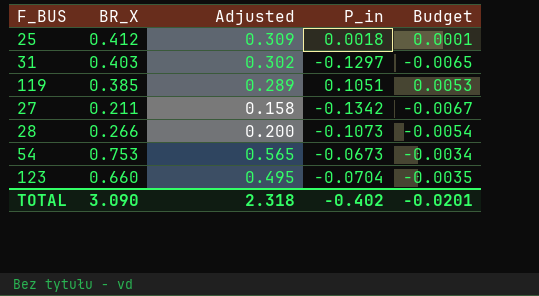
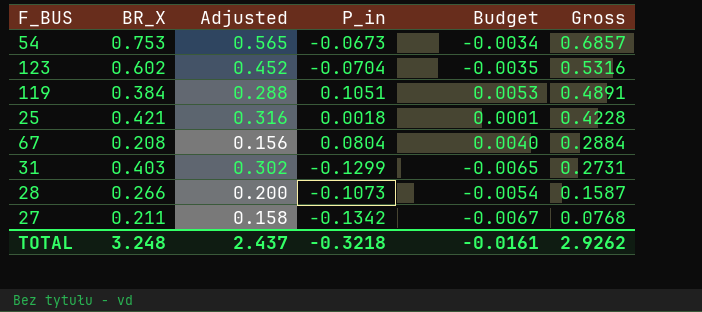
row order: none -> Gross descending
column Gross | formula: none -> [BR_X] + [P_in]
123 | BR_X: 0.660 -> 0.602
123 | Adjusted: 0.495 -> 0.452
119 | BR_X: 0.385 -> 0.384
119 | Adjusted: 0.289 -> 0.288
25 | BR_X: 0.412 -> 0.421
25 | Adjusted: 0.309 -> 0.316
row 67: none -> 0.208 | 0.156 | 0.0804 | 0.0040 | 0.2884
31 | P_in: -0.1297 -> -0.1299
TOTAL | BR_X: 3.090 -> 3.248
TOTAL | Adjusted: 2.318 -> 2.437
TOTAL | P_in: -0.402 -> -0.3218
TOTAL | Budget: -0.0201 -> -0.0161

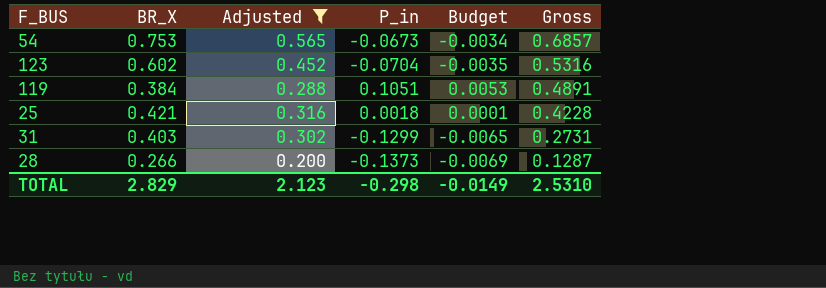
filter: none -> Adjusted >= 0.200
28 | P_in: -0.1073 -> -0.1373
28 | Budget: -0.0054 -> -0.0069
28 | Gross: 0.1587 -> 0.1287
TOTAL | BR_X: 3.248 -> 2.829
TOTAL | Adjusted: 2.437 -> 2.123
TOTAL | P_in: -0.3218 -> -0.298
TOTAL | Budget: -0.0161 -> -0.0149
TOTAL | Gross: 2.9262 -> 2.5310

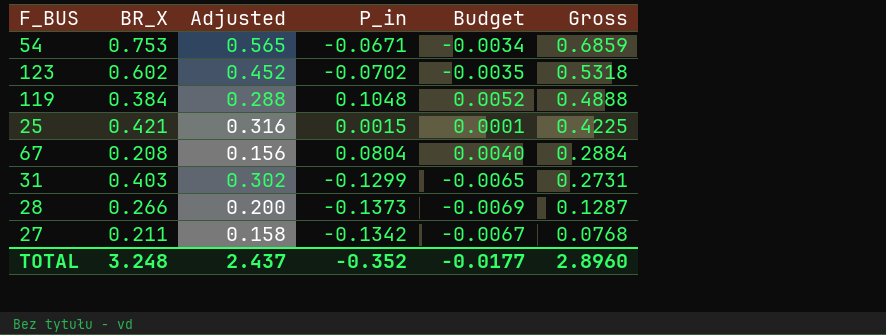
filter: Adjusted >= 0.200 -> none
54 | P_in: -0.0673 -> -0.0671
54 | Gross: 0.6857 -> 0.6859
123 | P_in: -0.0704 -> -0.0702
123 | Gross: 0.5316 -> 0.5318
119 | P_in: 0.1051 -> 0.1048
119 | Budget: 0.0053 -> 0.0052
119 | Gross: 0.4891 -> 0.4888
25 | P_in: 0.0018 -> 0.0015
25 | Gross: 0.4228 -> 0.4225
TOTAL | BR_X: 2.829 -> 3.248
TOTAL | Adjusted: 2.123 -> 2.437
TOTAL | P_in: -0.298 -> -0.352
TOTAL | Budget: -0.0149 -> -0.0177
TOTAL | Gross: 2.5310 -> 2.8960

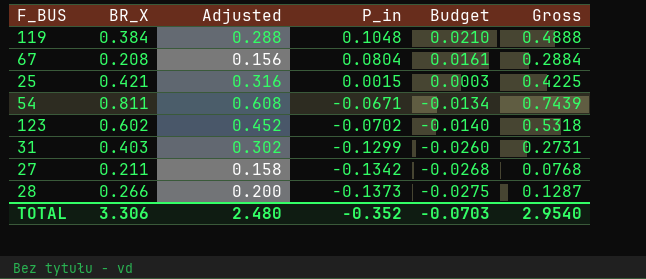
row order: Gross descending -> P_in descending
column Budget | formula: [P_in] * 0.05 -> [P_in] * 0.2
54 | BR_X: 0.753 -> 0.811
54 | Adjusted: 0.565 -> 0.608
54 | Gross: 0.6859 -> 0.7439
TOTAL | BR_X: 3.248 -> 3.306
TOTAL | Adjusted: 2.437 -> 2.480
TOTAL | Budget: -0.0177 -> -0.0703
TOTAL | Gross: 2.8960 -> 2.9540

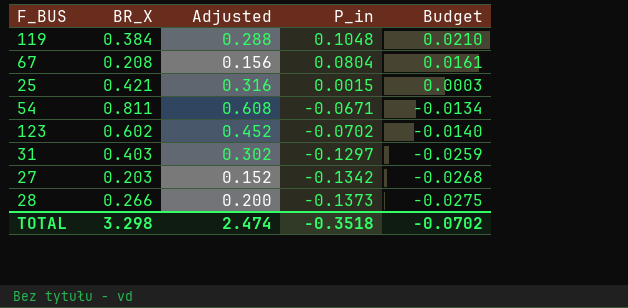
column Gross | formula: [BR_X] + [P_in] -> none
31 | P_in: -0.1299 -> -0.1297
31 | Budget: -0.0260 -> -0.0259
27 | BR_X: 0.211 -> 0.203
27 | Adjusted: 0.158 -> 0.152
TOTAL | BR_X: 3.306 -> 3.298
TOTAL | Adjusted: 2.480 -> 2.474
TOTAL | P_in: -0.352 -> -0.3518
TOTAL | Budget: -0.0703 -> -0.0702

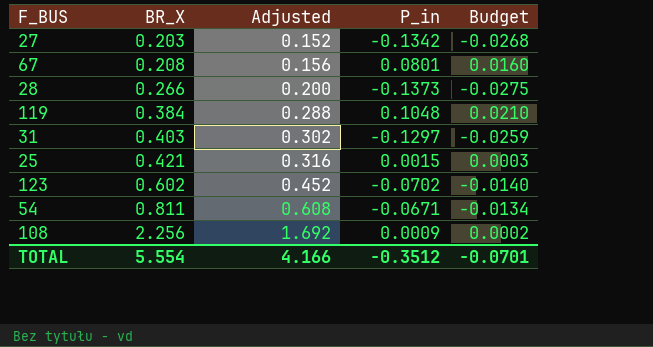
row order: P_in descending -> BR_X ascending
67 | P_in: 0.0804 -> 0.0801
67 | Budget: 0.0161 -> 0.0160
row 108: none -> 2.256 | 1.692 | 0.0009 | 0.0002
TOTAL | BR_X: 3.298 -> 5.554
TOTAL | Adjusted: 2.474 -> 4.166
TOTAL | P_in: -0.3518 -> -0.3512
TOTAL | Budget: -0.0702 -> -0.0701

